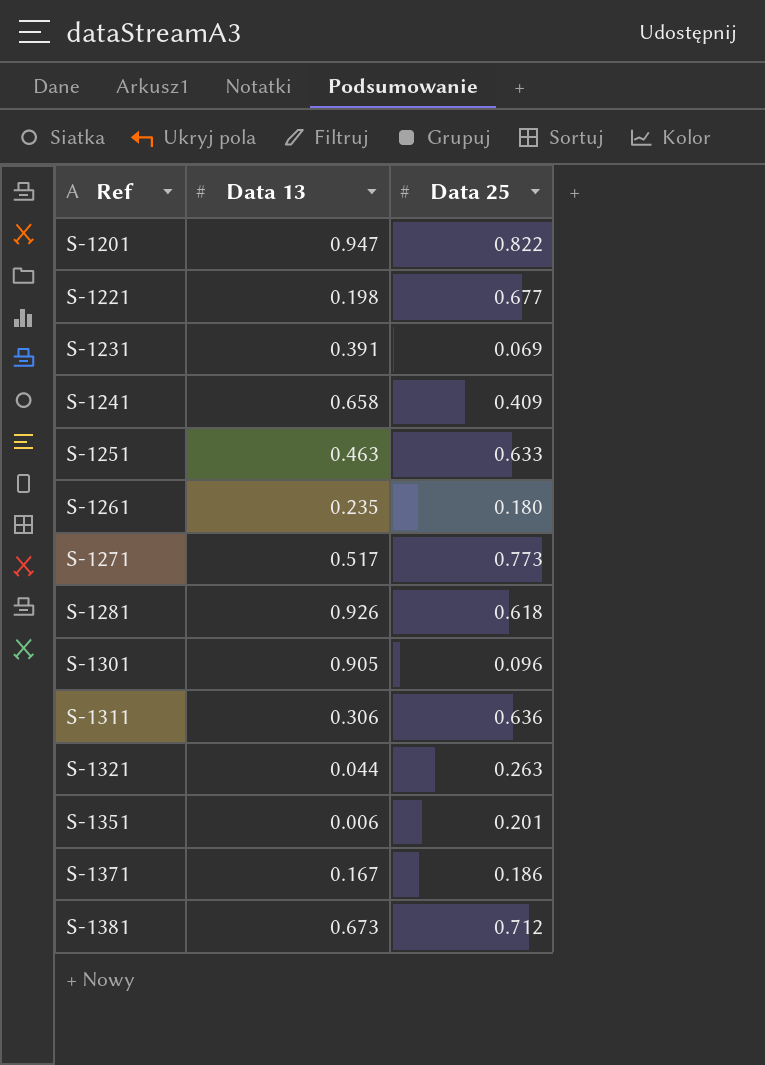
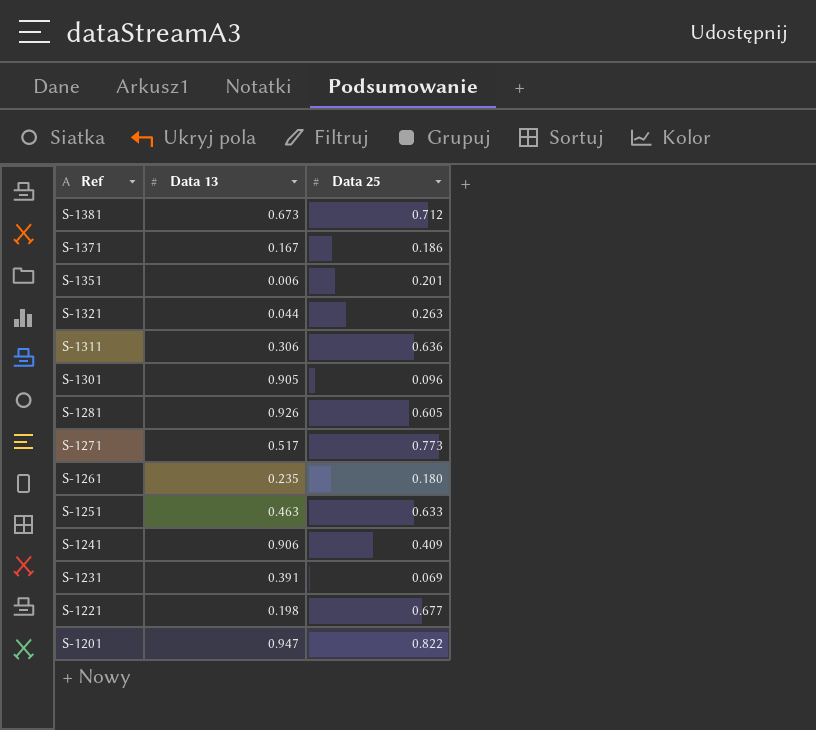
row order: Ref ascending -> Ref descending
S-1281 | Data 25: 0.618 -> 0.605
S-1241 | Data 13: 0.658 -> 0.906

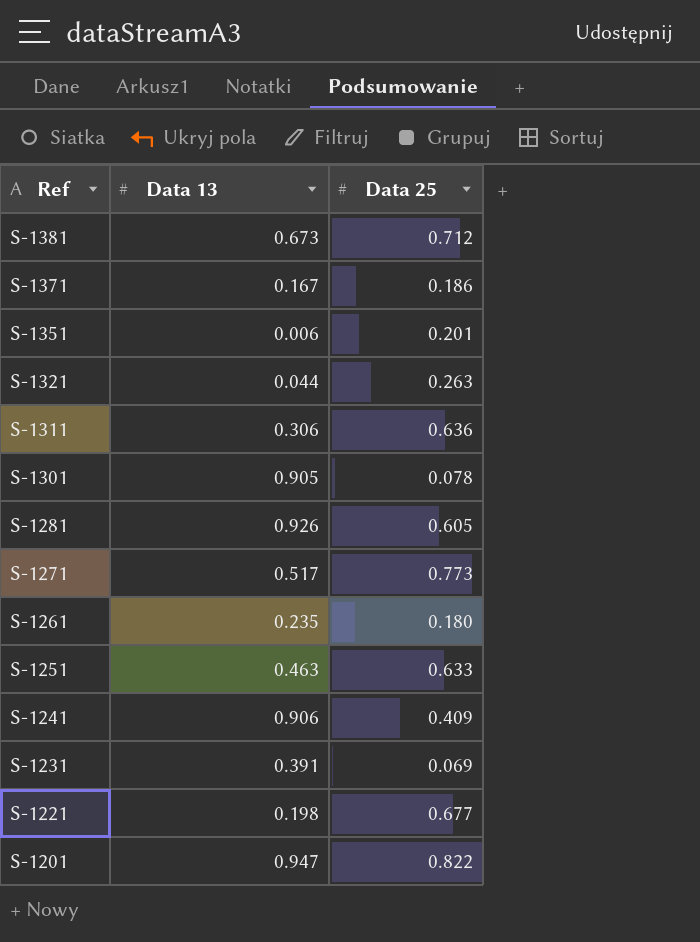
S-1301 | Data 25: 0.096 -> 0.078

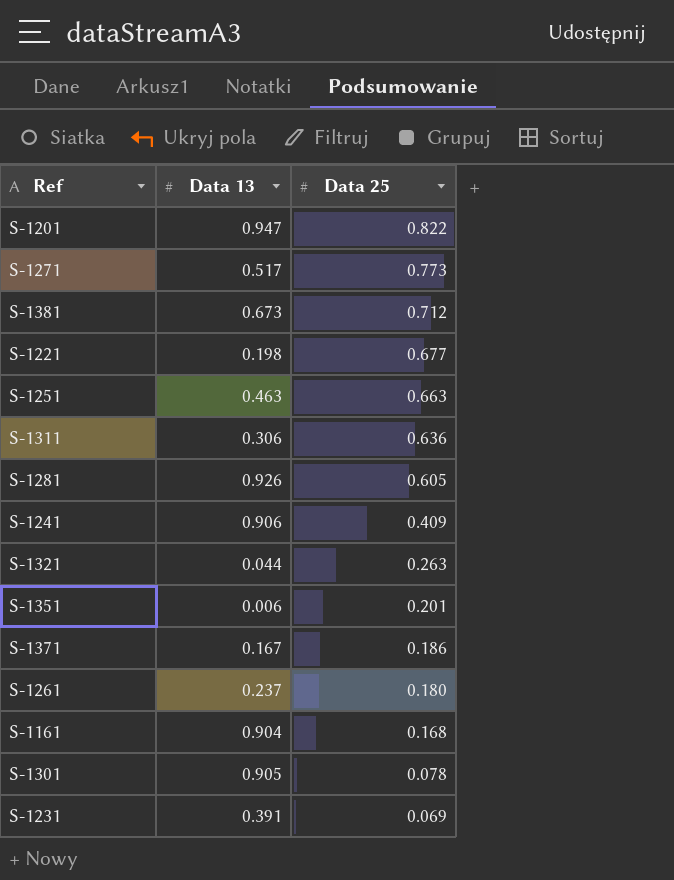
row order: Ref descending -> Data 25 descending
S-1251 | Data 25: 0.633 -> 0.663
S-1261 | Data 13: 0.235 -> 0.237
row S-1161: none -> 0.904 | 0.168

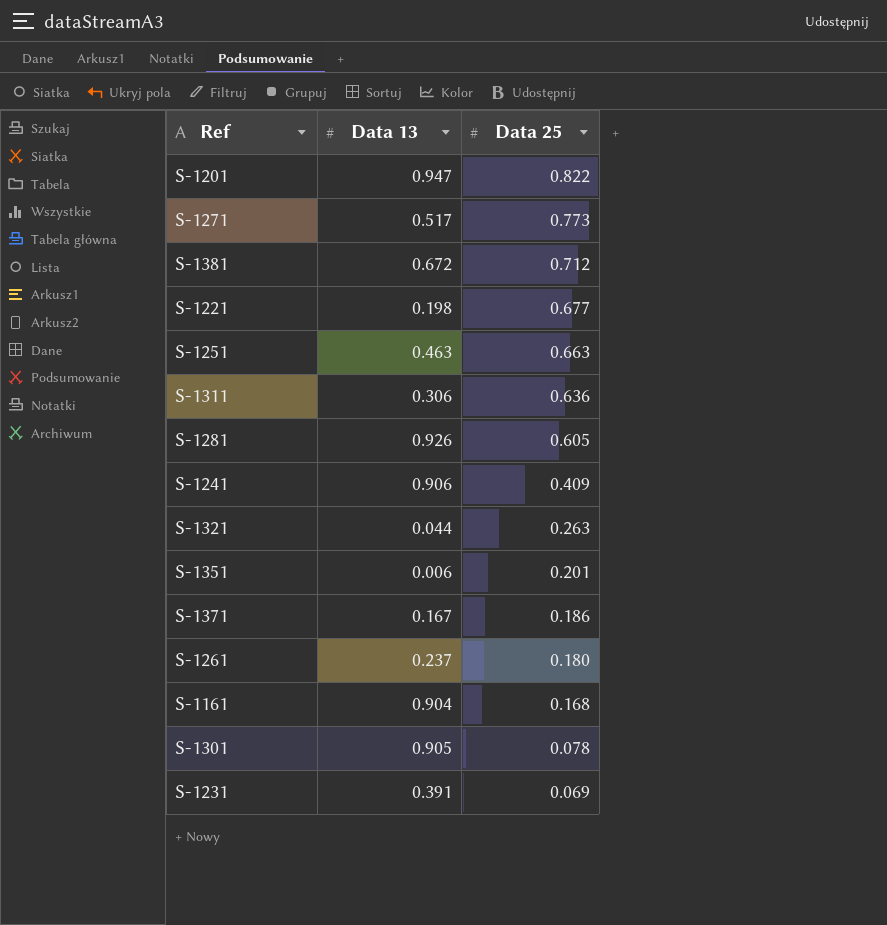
S-1381 | Data 13: 0.673 -> 0.672

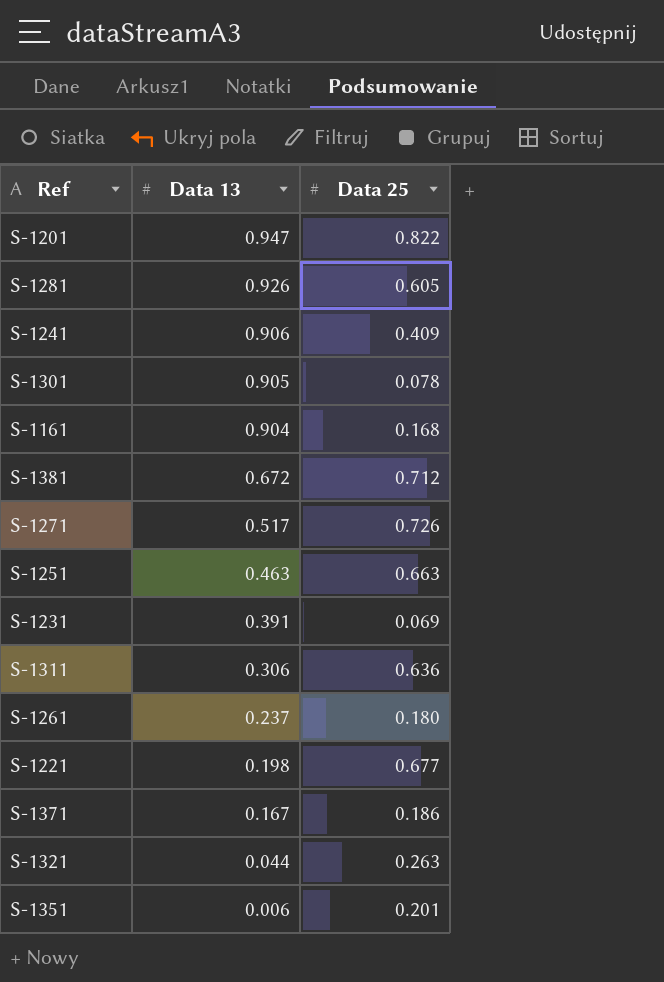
row order: Data 25 descending -> Data 13 descending
S-1271 | Data 25: 0.773 -> 0.726

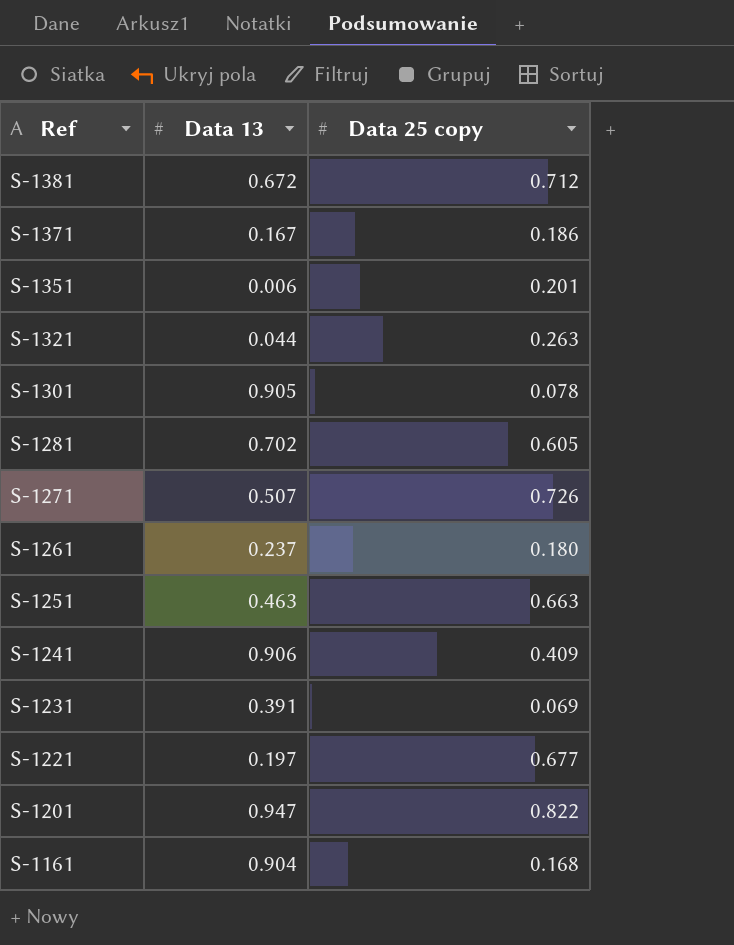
row order: Data 13 descending -> Ref descending
column name: Data 25 -> Data 25 copy
row S-1311: 0.306 | 0.636 -> none
S-1281 | Data 13: 0.926 -> 0.702
S-1271 | Data 13: 0.517 -> 0.507
S-1221 | Data 13: 0.198 -> 0.197

